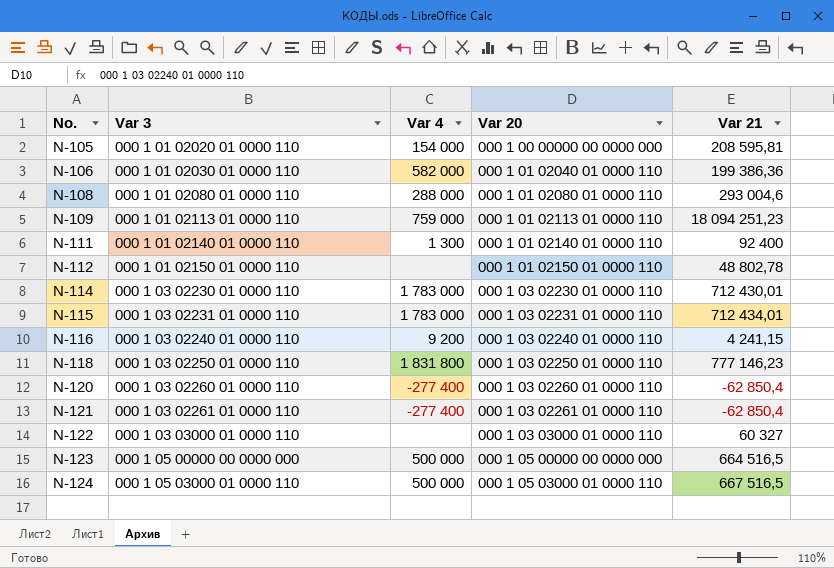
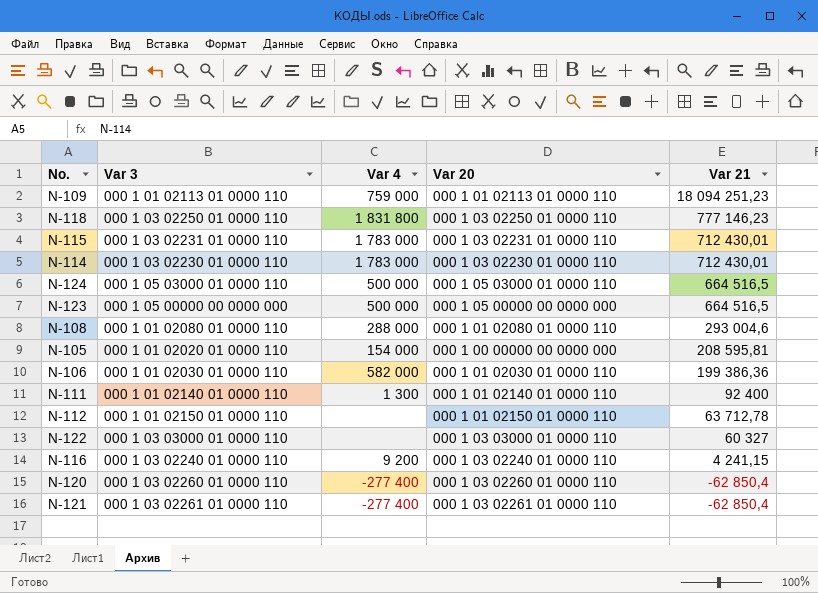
row order: No. ascending -> Var 21 descending
N-115 | Var 21: 712 434,01 -> 712 430,01
N-124 | Var 21: 667 516,5 -> 664 516,5
N-106 | Var 20: 000 1 01 02040 01 0000 110 -> 000 1 01 02030 01 0000 110
N-112 | Var 21: 48 802,78 -> 63 712,78

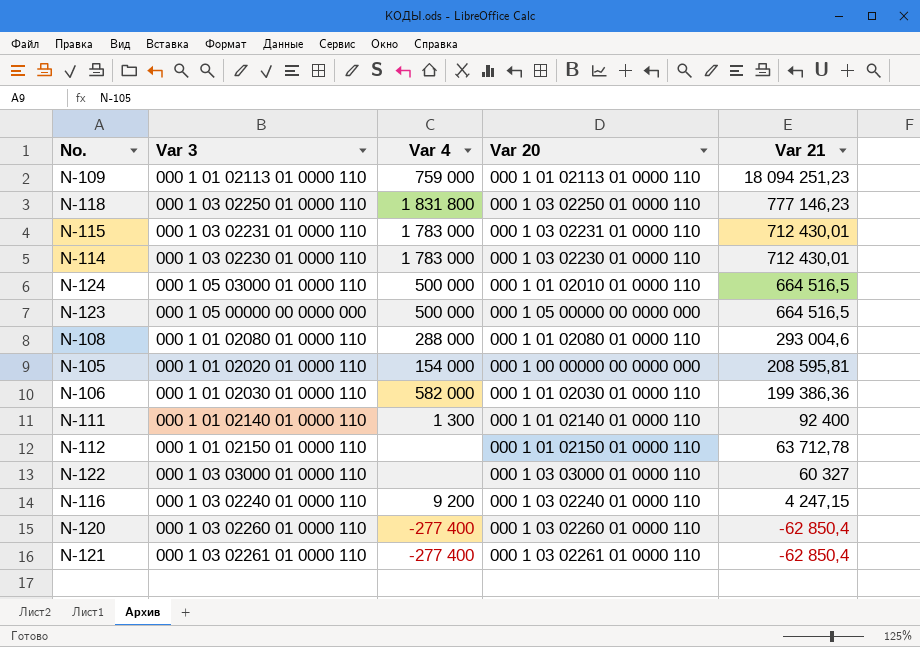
N-124 | Var 20: 000 1 05 03000 01 0000 110 -> 000 1 01 02010 01 0000 110
N-116 | Var 21: 4 241,15 -> 4 247,15

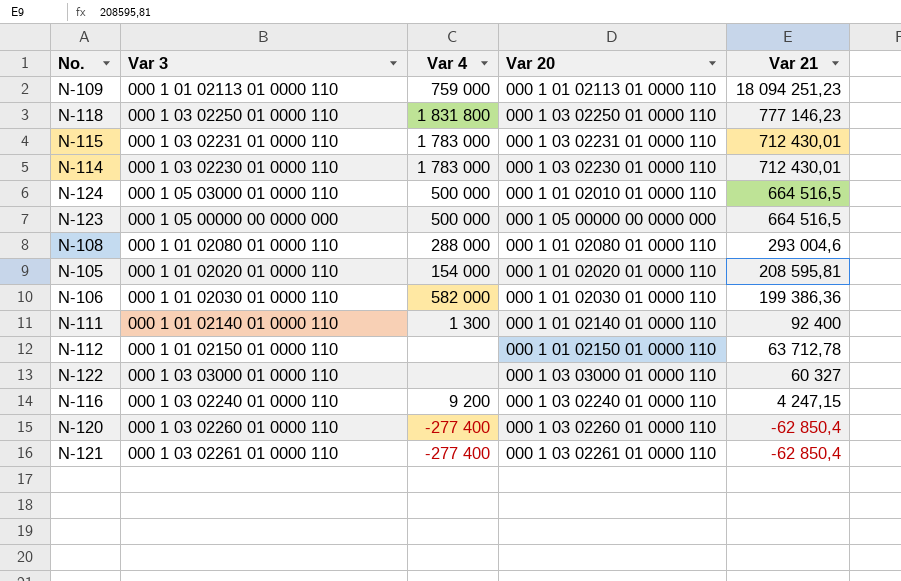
N-105 | Var 20: 000 1 00 00000 00 0000 000 -> 000 1 01 02020 01 0000 110

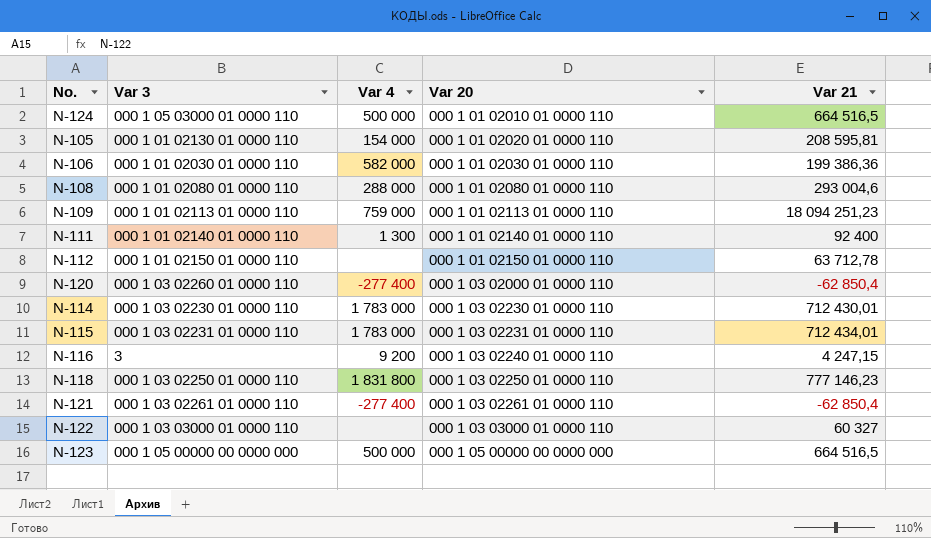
row order: Var 21 descending -> Var 20 ascending
N-105 | Var 3: 000 1 01 02020 01 0000 110 -> 000 1 01 02130 01 0000 110
N-120 | Var 20: 000 1 03 02260 01 0000 110 -> 000 1 03 02000 01 0000 110
N-115 | Var 21: 712 430,01 -> 712 434,01
N-116 | Var 3: 000 1 03 02240 01 0000 110 -> 3

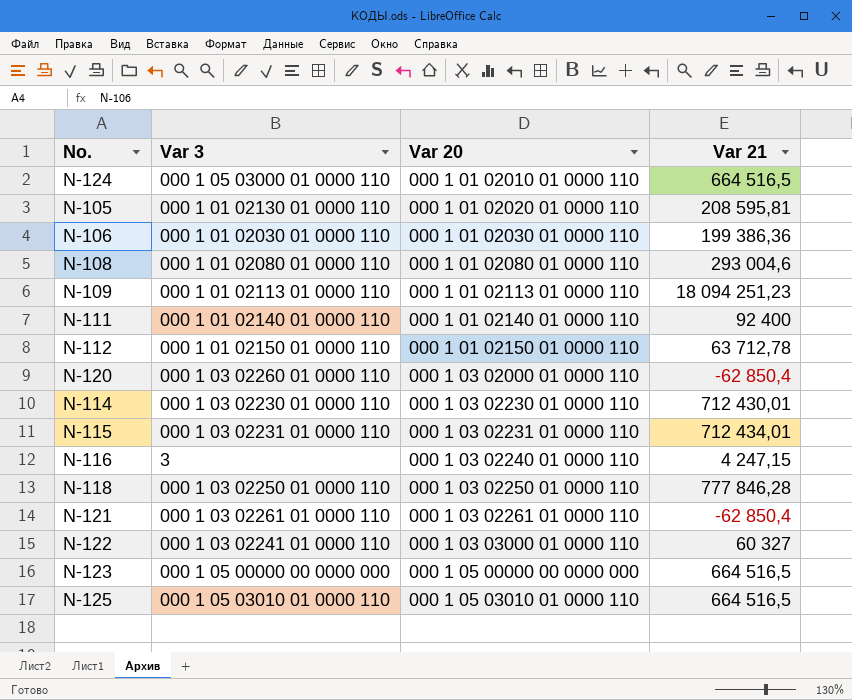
column Var 4 | position: 3 -> none
N-118 | Var 21: 777 146,23 -> 777 846,28
N-122 | Var 3: 000 1 03 03000 01 0000 110 -> 000 1 03 02241 01 0000 110
row N-125: none -> 000 1 05 03010 01 0000 110 | 000 1 05 03010 01 0000 110 | 664 516,5

